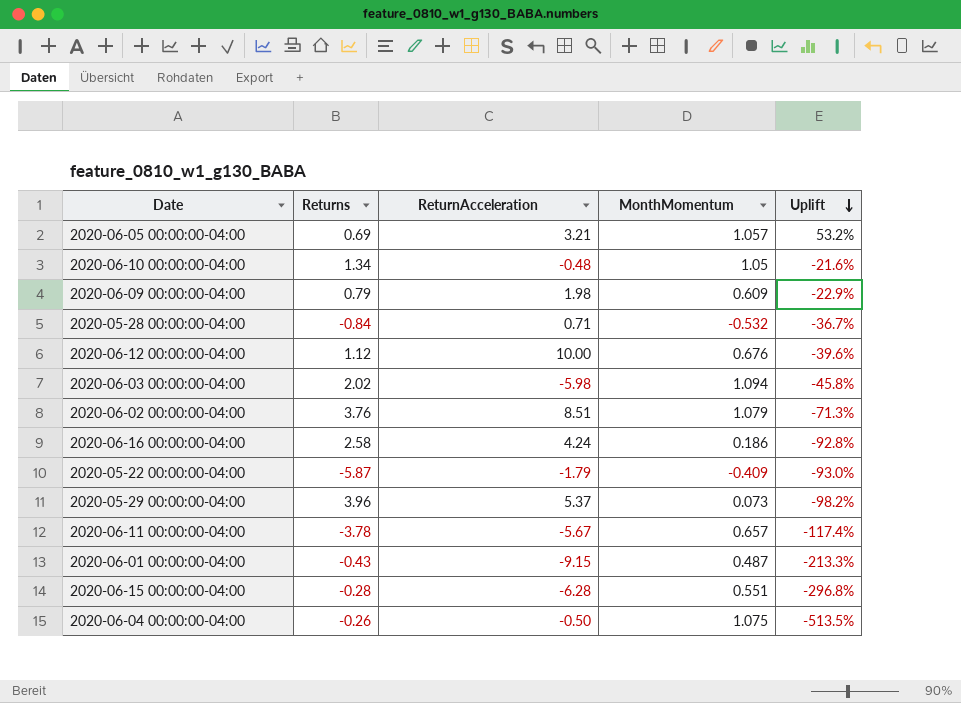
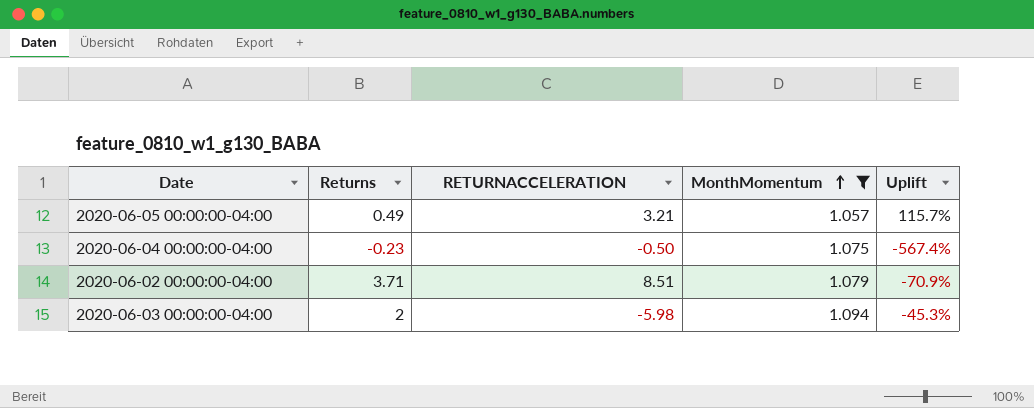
filter: none -> MonthMomentum >= 1.057
row order: Uplift descending -> MonthMomentum ascending
column name: ReturnAcceleration -> RETURNACCELERATION
2020-06-05 00:00:00-04:00 | Returns: 0.69 -> 0.49
2020-06-05 00:00:00-04:00 | Uplift: 53.2% -> 115.7%
2020-06-04 00:00:00-04:00 | Returns: -0.26 -> -0.23
2020-06-04 00:00:00-04:00 | Uplift: -513.5% -> -567.4%
2020-06-02 00:00:00-04:00 | Returns: 3.76 -> 3.71
2020-06-02 00:00:00-04:00 | Uplift: -71.3% -> -70.9%
2020-06-03 00:00:00-04:00 | Returns: 2.02 -> 2
2020-06-03 00:00:00-04:00 | Uplift: -45.8% -> -45.3%

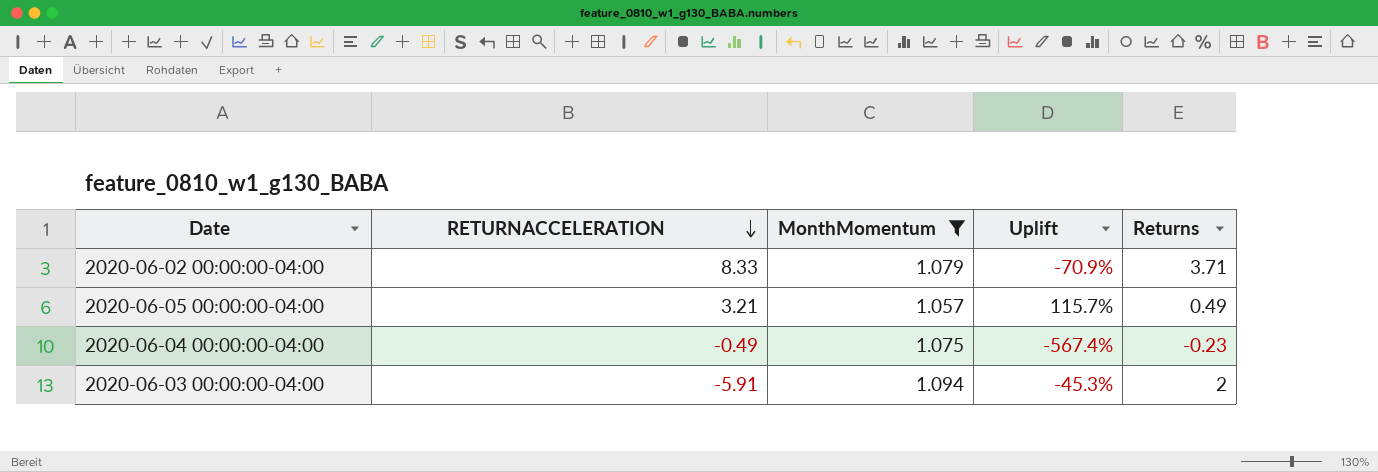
row order: MonthMomentum ascending -> RETURNACCELERATION descending
column Returns | position: 2 -> 5
2020-06-02 00:00:00-04:00 | RETURNACCELERATION: 8.51 -> 8.33
2020-06-04 00:00:00-04:00 | RETURNACCELERATION: -0.50 -> -0.49
2020-06-03 00:00:00-04:00 | RETURNACCELERATION: -5.98 -> -5.91

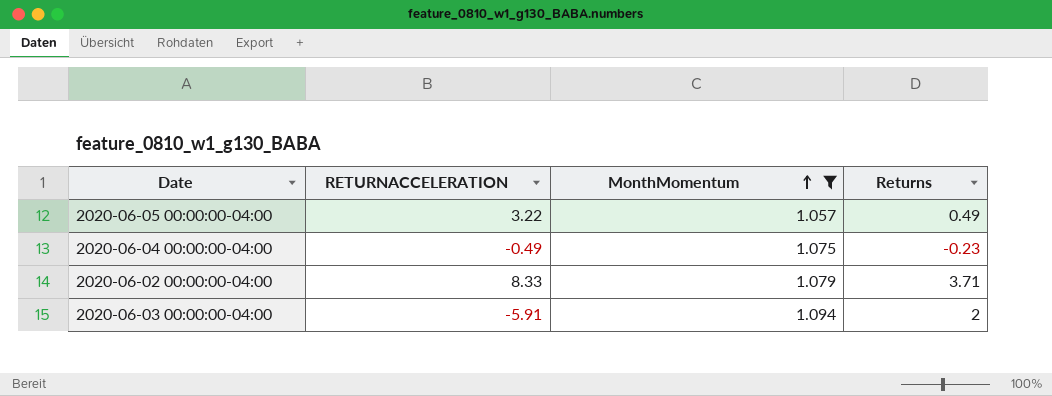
row order: RETURNACCELERATION descending -> MonthMomentum ascending
column Uplift | formula: ([MonthMomentum] - [Returns]) / [Returns] -> none
2020-06-05 00:00:00-04:00 | RETURNACCELERATION: 3.21 -> 3.22

